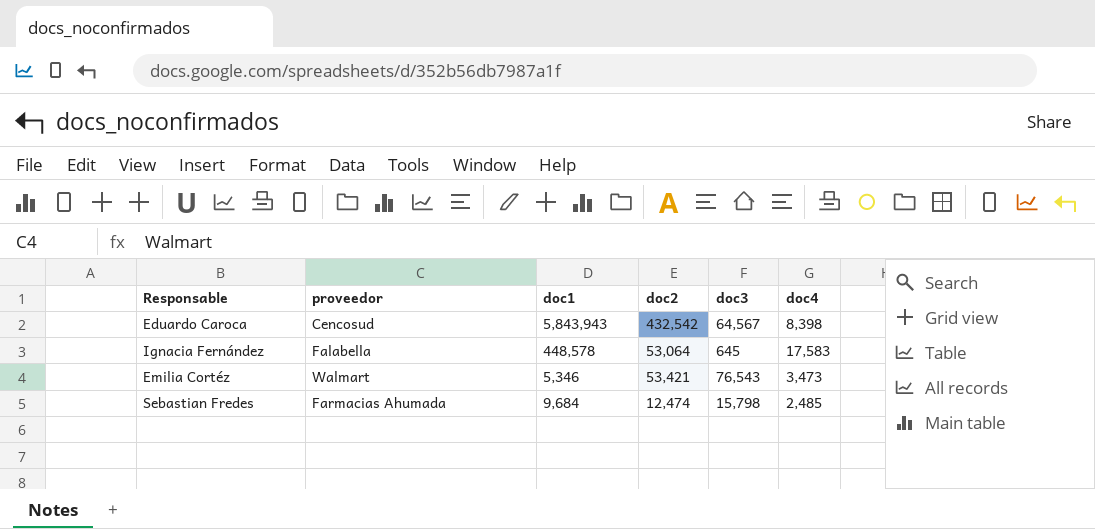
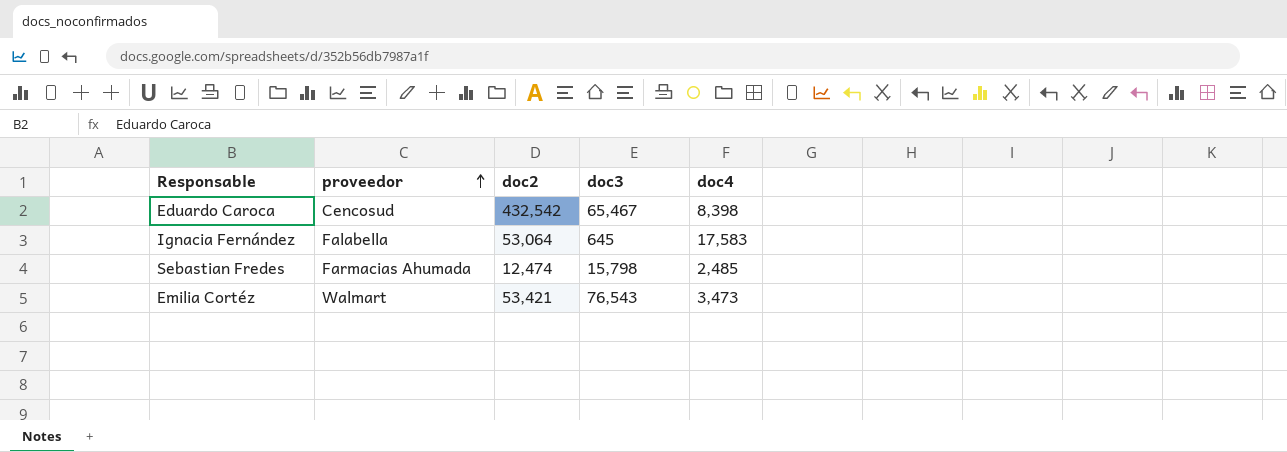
row order: none -> proveedor ascending
column doc1 | position: 3 -> none
Eduardo Caroca | doc3: 64,567 -> 65,467

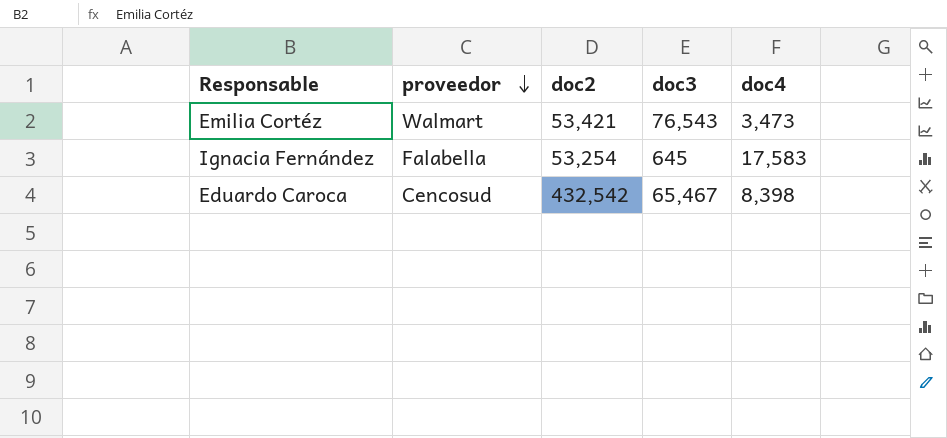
row order: proveedor ascending -> proveedor descending
row Sebastian Fredes: Farmacias Ahumada | 12,474 | 15,798 | 2,485 -> none
Ignacia Fernández | doc2: 53,064 -> 53,254

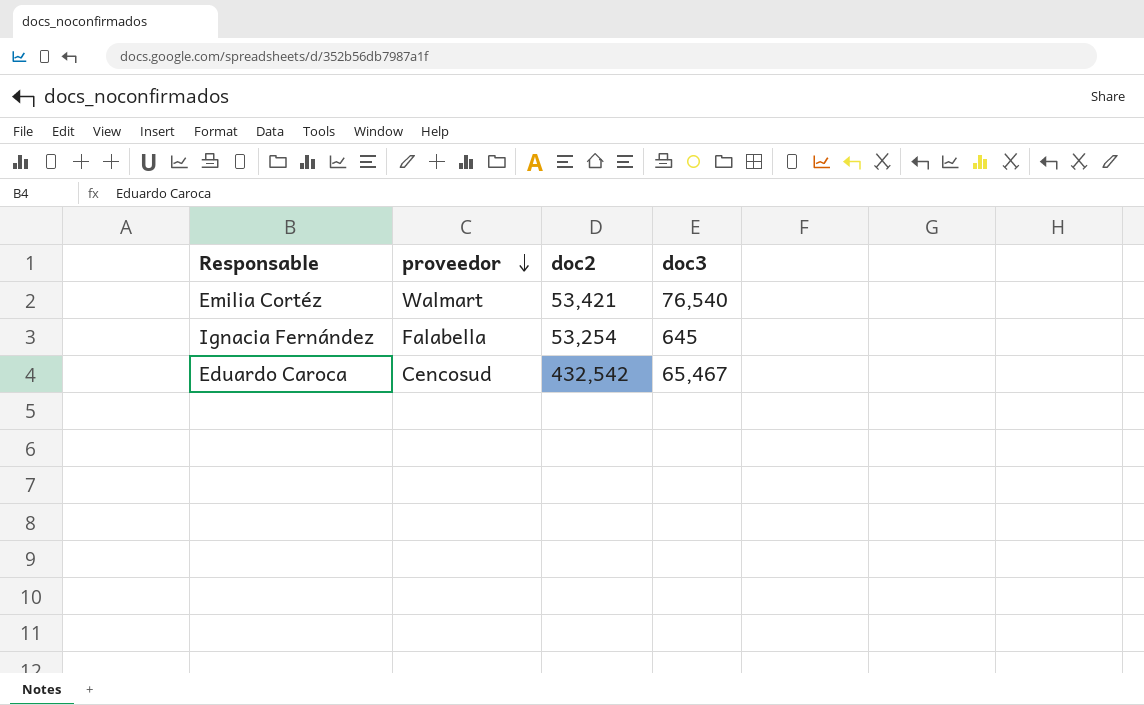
column doc4 | position: 5 -> none
Emilia Cortéz | doc3: 76,543 -> 76,540

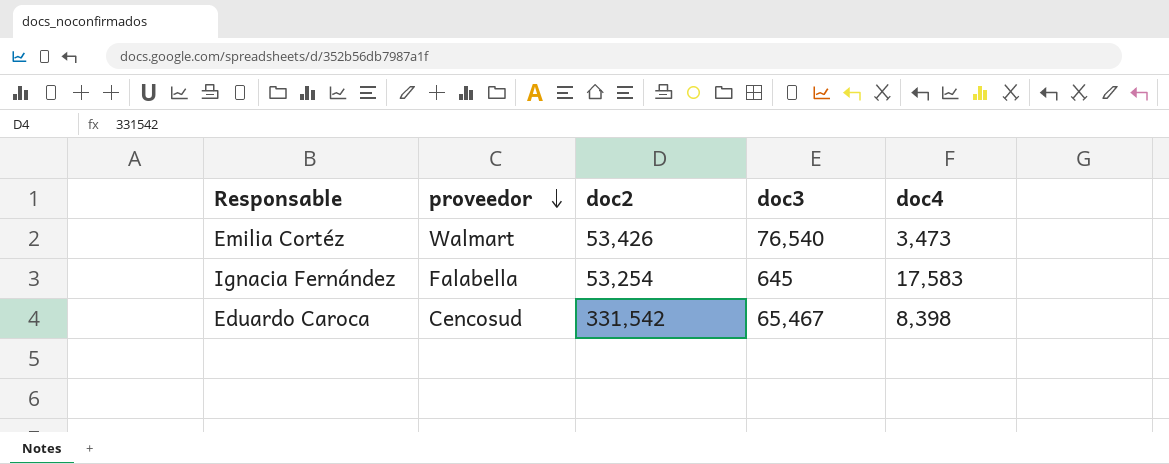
column doc4 | position: none -> 5
Emilia Cortéz | doc2: 53,421 -> 53,426
Eduardo Caroca | doc2: 432,542 -> 331,542

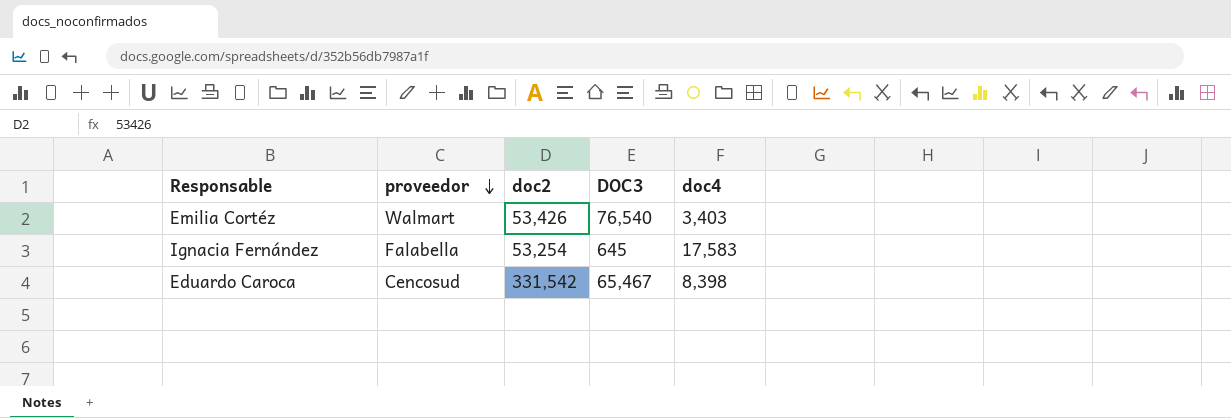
column name: doc3 -> DOC3
Emilia Cortéz | doc4: 3,473 -> 3,403

